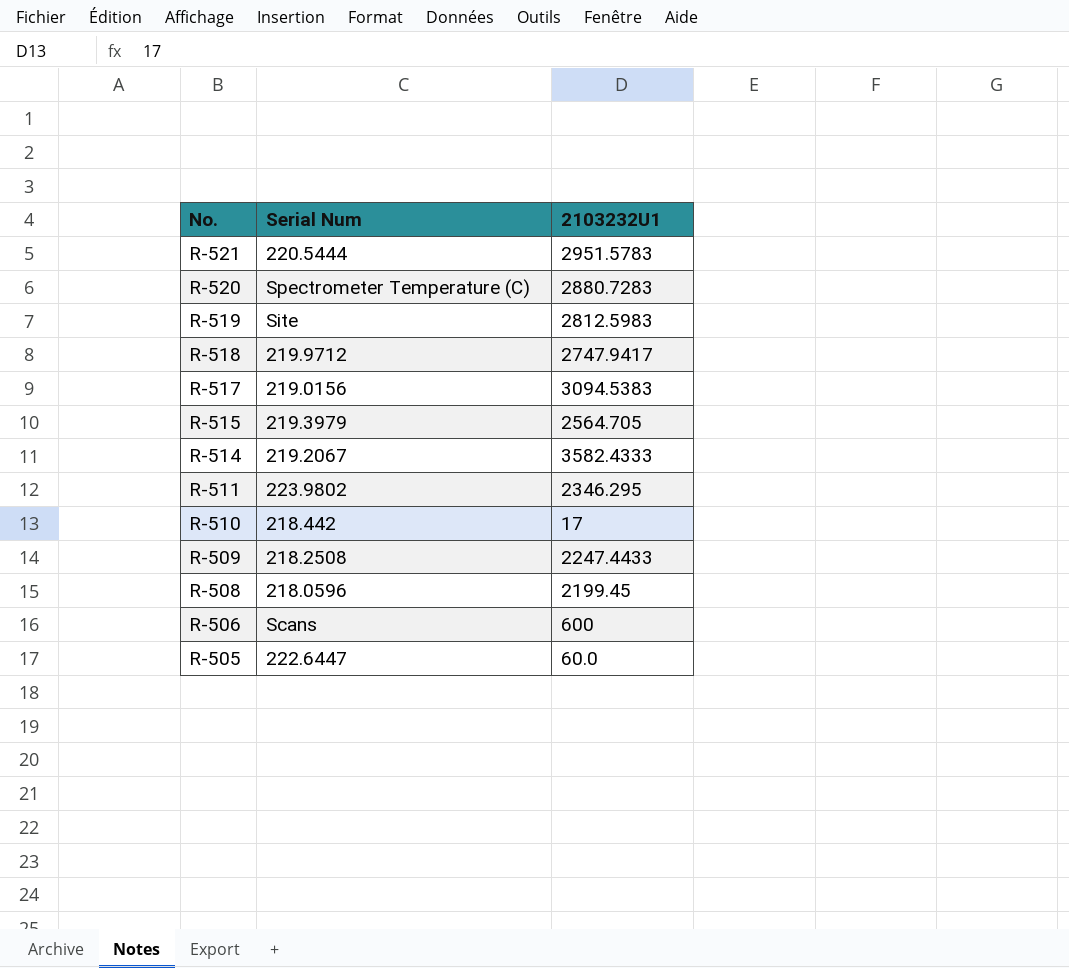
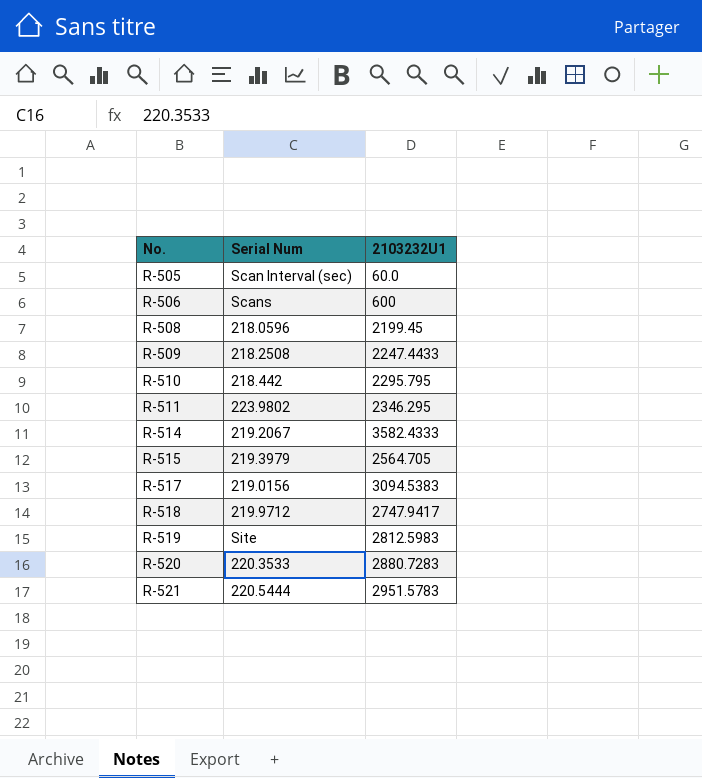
row order: No. descending -> No. ascending
R-505 | Serial Num: 222.6447 -> Scan Interval (sec)
R-510 | 2103232U1: 17 -> 2295.795
R-520 | Serial Num: Spectrometer Temperature (C) -> 220.3533

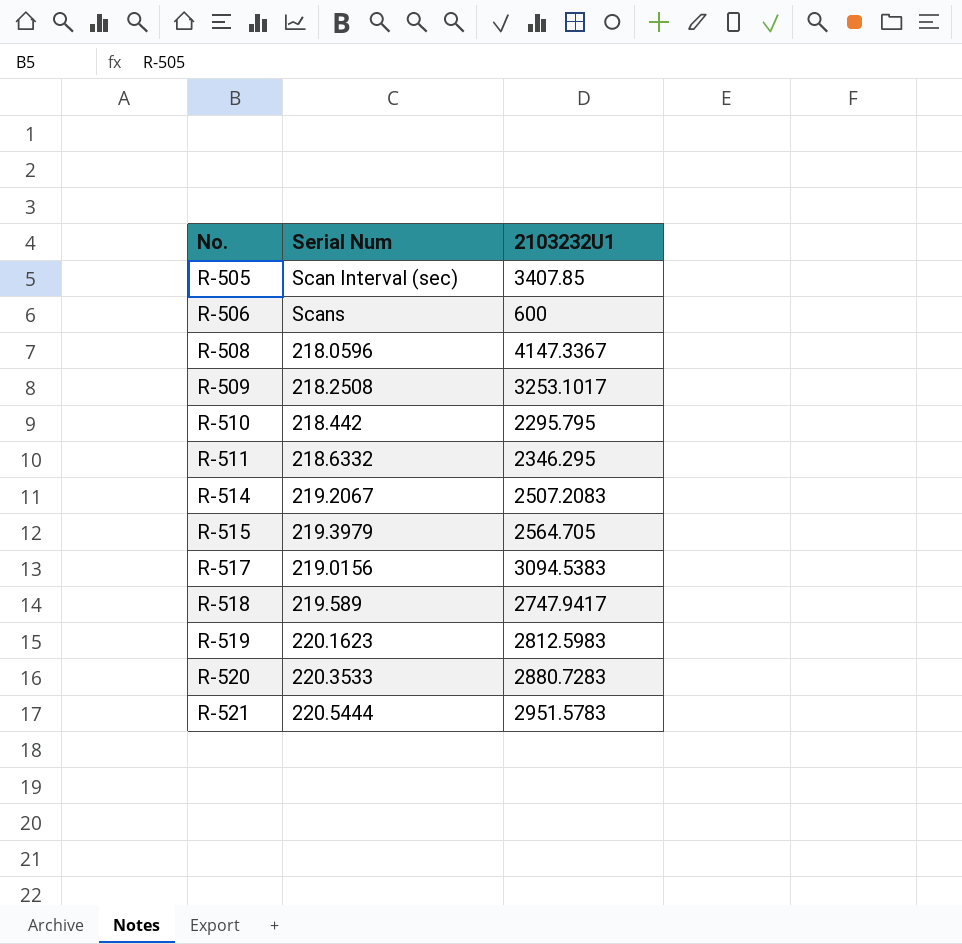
R-505 | 2103232U1: 60.0 -> 3407.85
R-508 | 2103232U1: 2199.45 -> 4147.3367
R-509 | 2103232U1: 2247.4433 -> 3253.1017
R-511 | Serial Num: 223.9802 -> 218.6332
R-514 | 2103232U1: 3582.4333 -> 2507.2083
R-518 | Serial Num: 219.9712 -> 219.589
R-519 | Serial Num: Site -> 220.1623

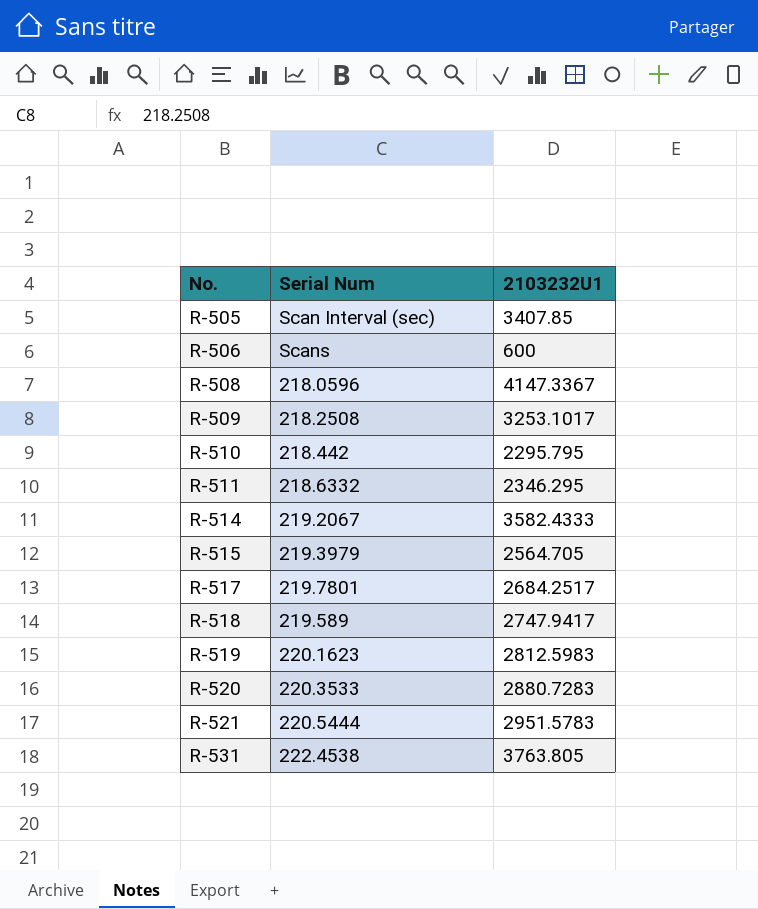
R-514 | 2103232U1: 2507.2083 -> 3582.4333
R-517 | Serial Num: 219.0156 -> 219.7801
R-517 | 2103232U1: 3094.5383 -> 2684.2517
row R-531: none -> 222.4538 | 3763.805

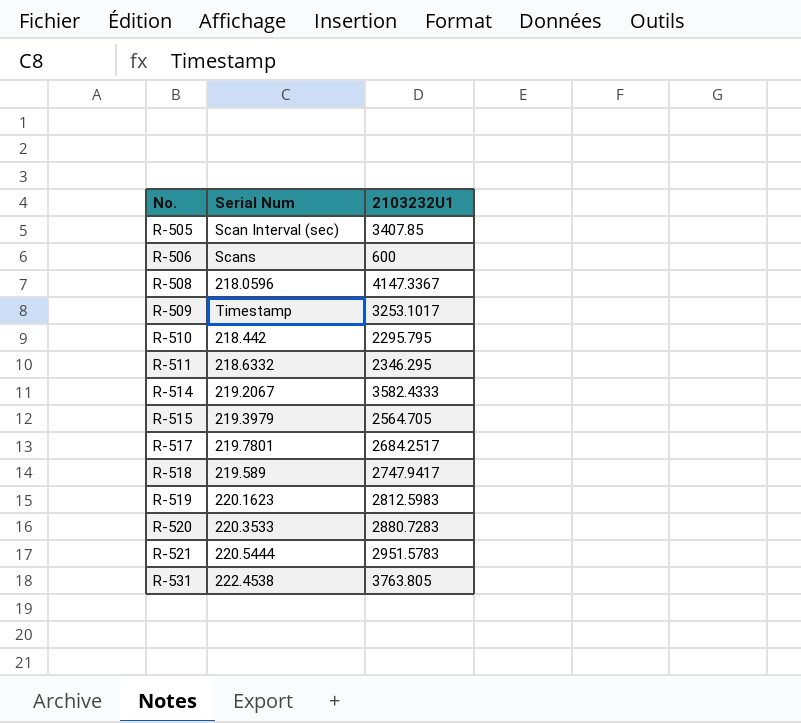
R-509 | Serial Num: 218.2508 -> Timestamp

